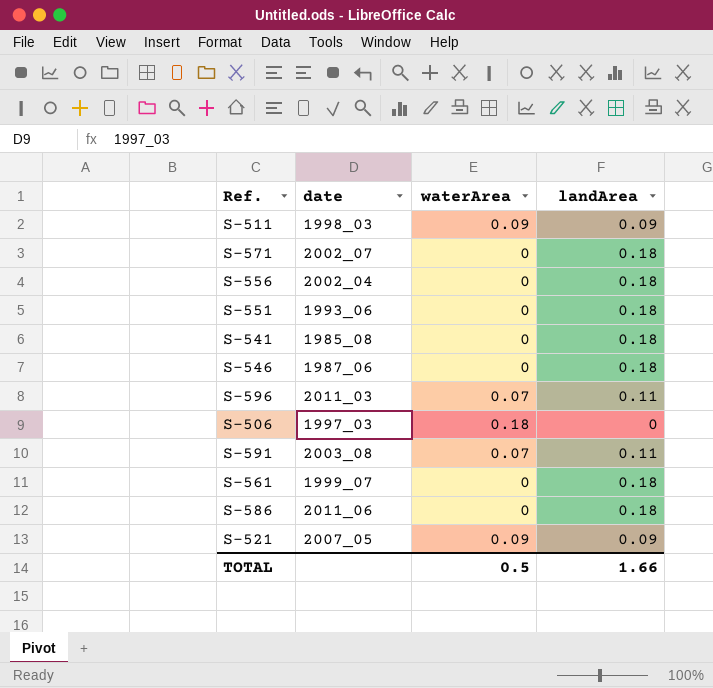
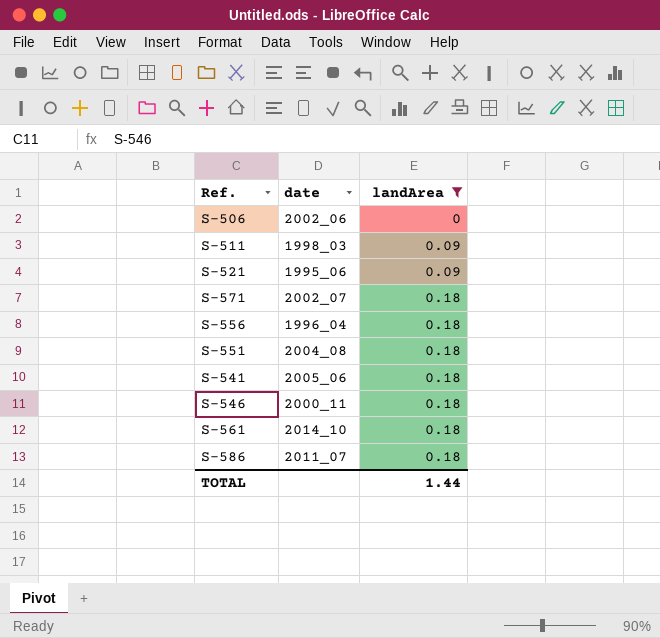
filter: none -> landArea != 0.11
row order: none -> landArea ascending
column waterArea | position: 3 -> none
S-506 | date: 1997_03 -> 2002_06
S-521 | date: 2007_05 -> 1995_06
S-556 | date: 2002_04 -> 1996_04
S-551 | date: 1993_06 -> 2004_08
S-541 | date: 1985_08 -> 2005_06
S-546 | date: 1987_06 -> 2000_11
S-561 | date: 1999_07 -> 2014_10
S-586 | date: 2011_06 -> 2011_07
TOTAL | landArea: 1.66 -> 1.44

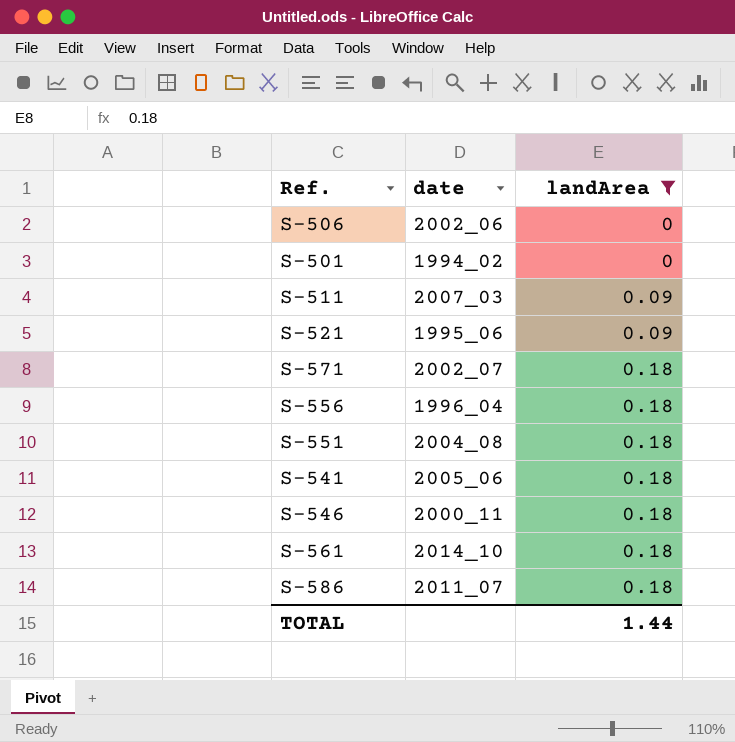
row S-501: none -> 1994_02 | 0
S-511 | date: 1998_03 -> 2007_03

